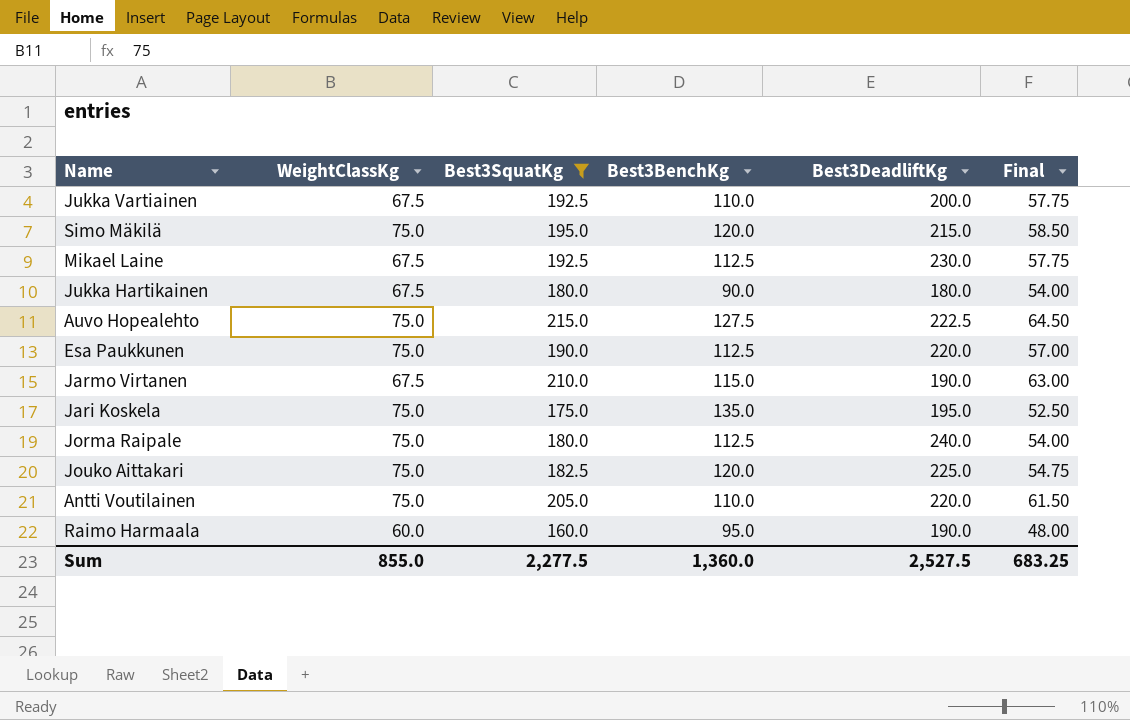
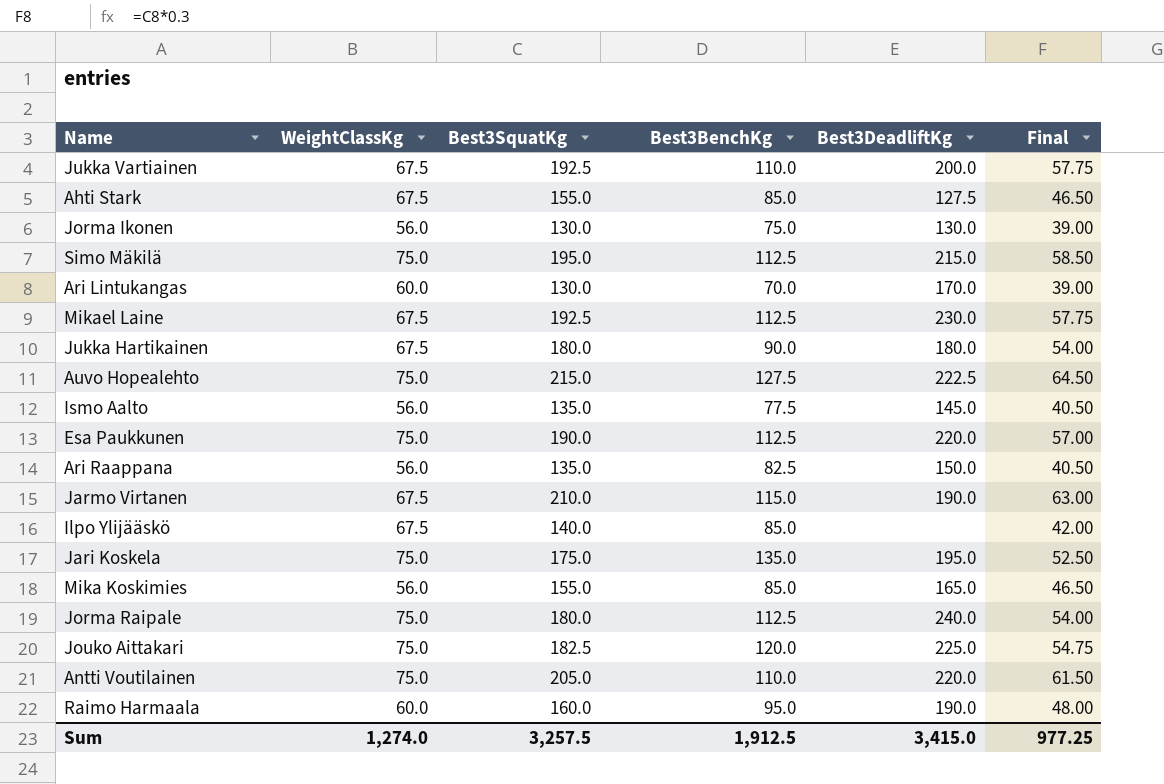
filter: Best3SquatKg >= 160.0 -> none
Simo Mäkilä | Best3BenchKg: 120.0 -> 112.5
Sum | WeightClassKg: 855.0 -> 1,274.0
Sum | Best3SquatKg: 2,277.5 -> 3,257.5
Sum | Best3BenchKg: 1,360.0 -> 1,912.5
Sum | Best3DeadliftKg: 2,527.5 -> 3,415.0
Sum | Final: 683.25 -> 977.25

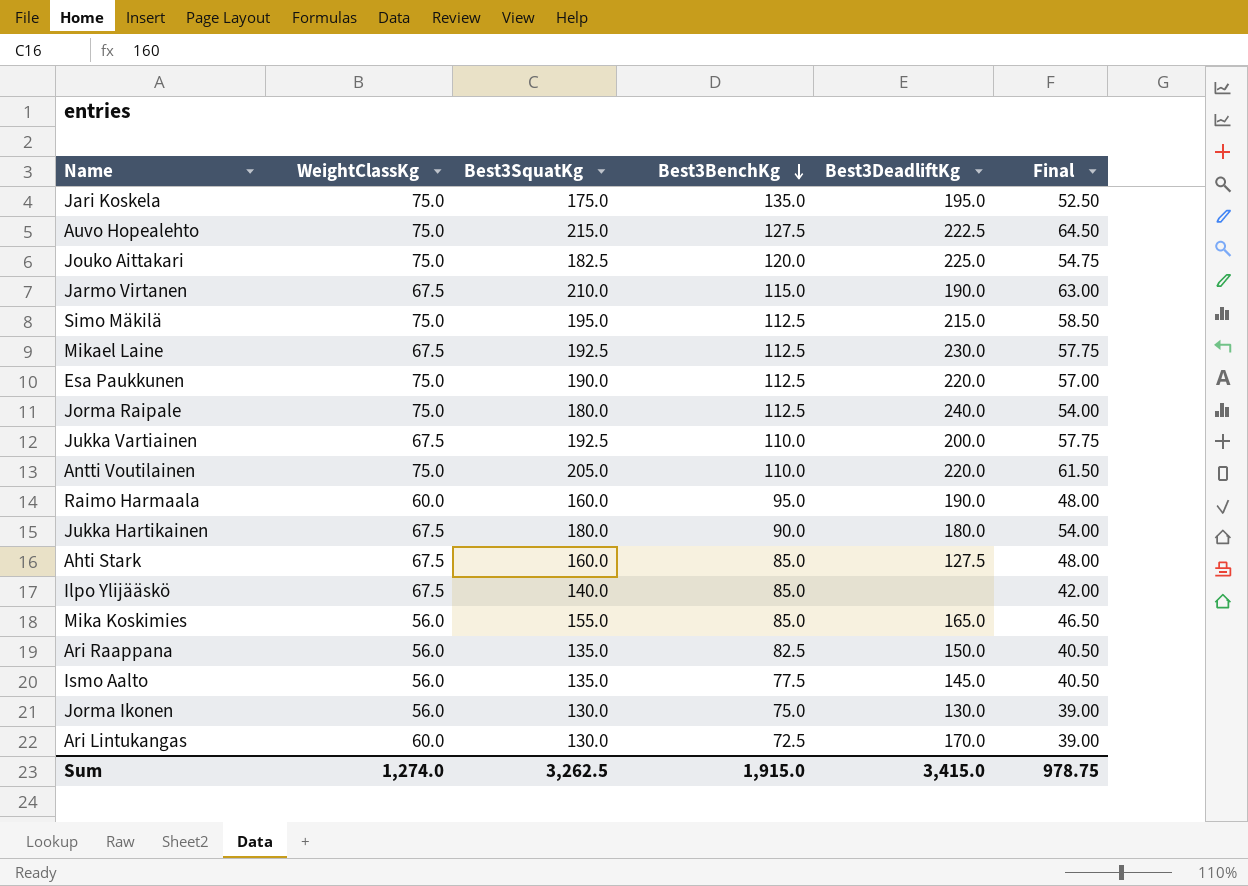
row order: none -> Best3BenchKg descending
Ahti Stark | Best3SquatKg: 155.0 -> 160.0
Ahti Stark | Final: 46.50 -> 48.00
Ari Lintukangas | Best3BenchKg: 70.0 -> 72.5
Sum | Best3SquatKg: 3,257.5 -> 3,262.5
Sum | Best3BenchKg: 1,912.5 -> 1,915.0
Sum | Final: 977.25 -> 978.75

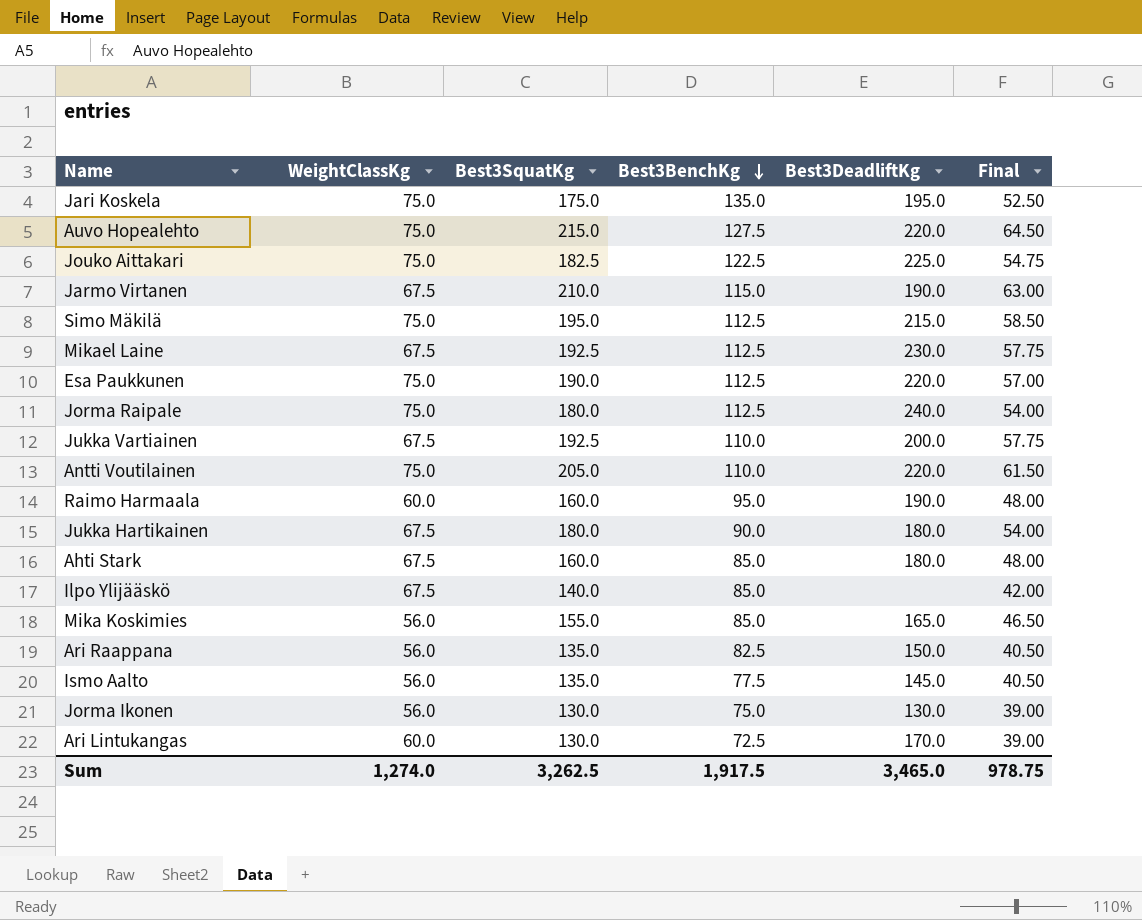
Auvo Hopealehto | Best3DeadliftKg: 222.5 -> 220.0
Jouko Aittakari | Best3BenchKg: 120.0 -> 122.5
Ahti Stark | Best3DeadliftKg: 127.5 -> 180.0
Sum | Best3BenchKg: 1,915.0 -> 1,917.5
Sum | Best3DeadliftKg: 3,415.0 -> 3,465.0

